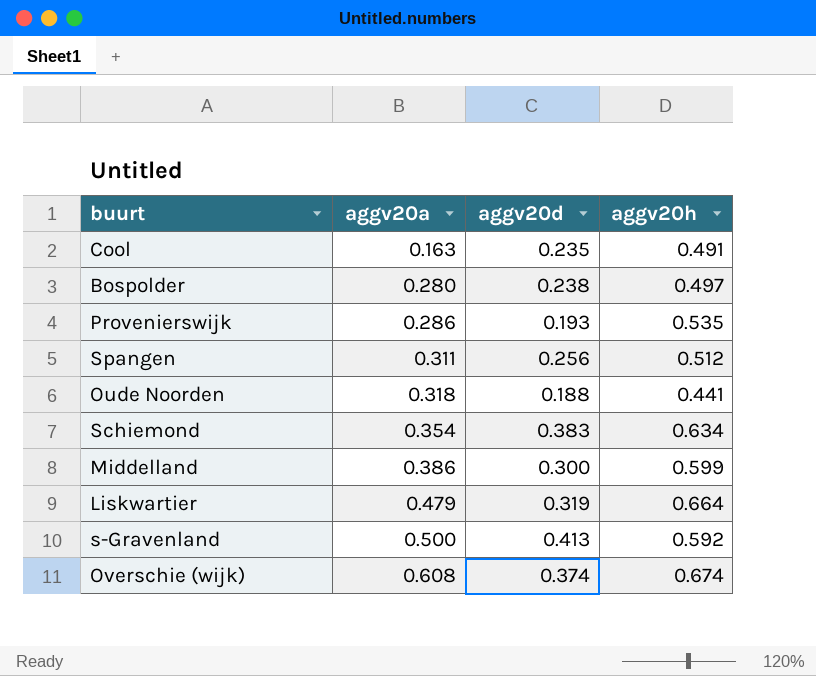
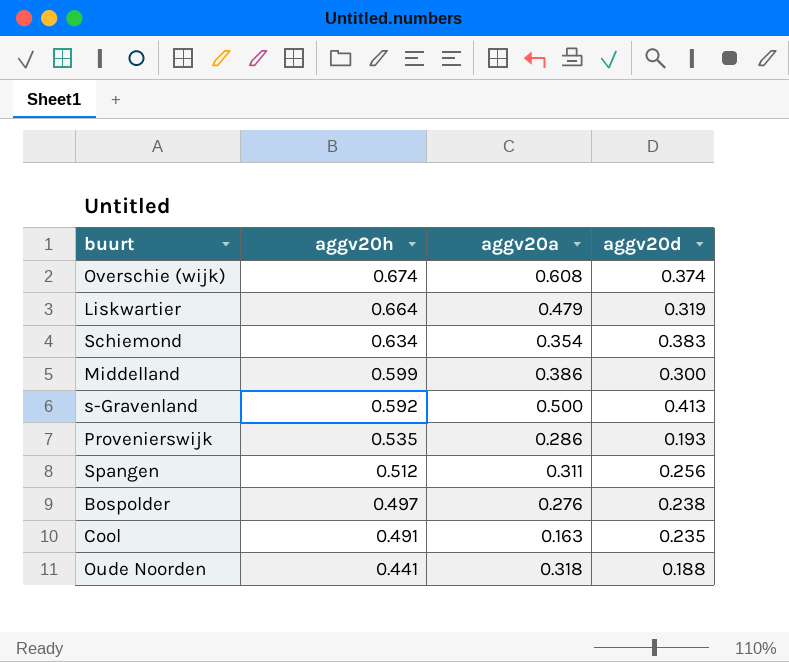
row order: aggv20a ascending -> aggv20h descending
column aggv20h | position: 4 -> 2
Bospolder | aggv20a: 0.280 -> 0.276

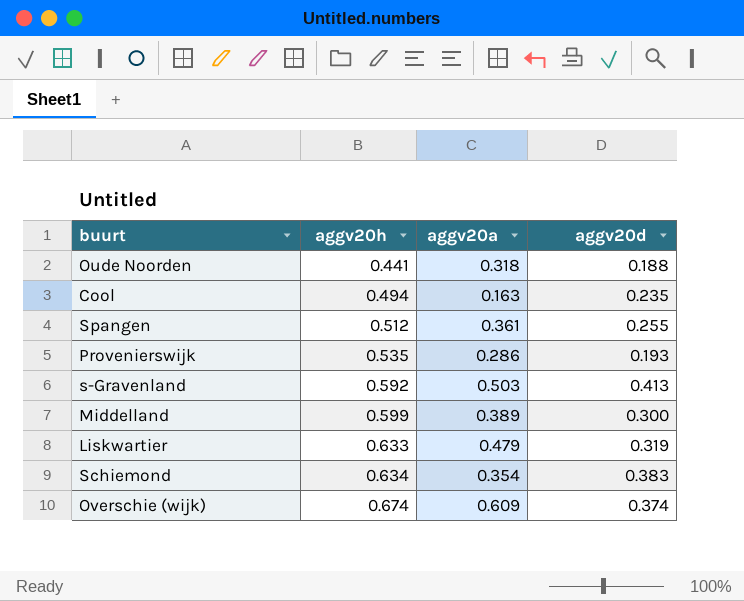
row order: aggv20h descending -> aggv20h ascending
row Bospolder: 0.497 | 0.276 | 0.238 -> none
Cool | aggv20h: 0.491 -> 0.494
Spangen | aggv20a: 0.311 -> 0.361
Spangen | aggv20d: 0.256 -> 0.255
s-Gravenland | aggv20a: 0.500 -> 0.503
Middelland | aggv20a: 0.386 -> 0.389
Liskwartier | aggv20h: 0.664 -> 0.633
Overschie (wijk) | aggv20a: 0.608 -> 0.609

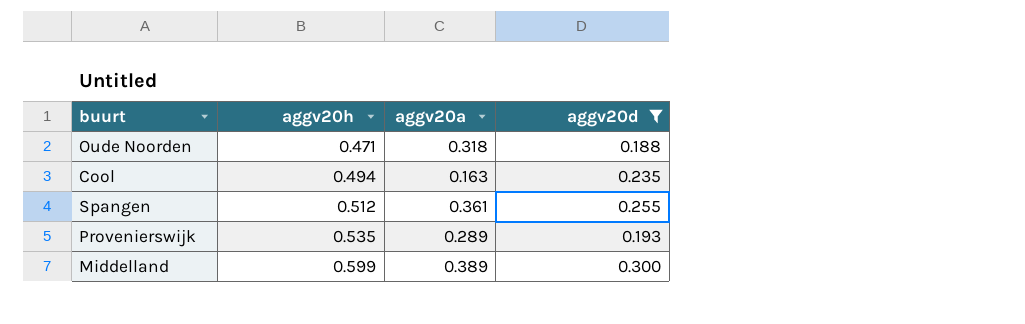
filter: none -> aggv20d <= 0.300
Oude Noorden | aggv20h: 0.441 -> 0.471
Provenierswijk | aggv20a: 0.286 -> 0.289

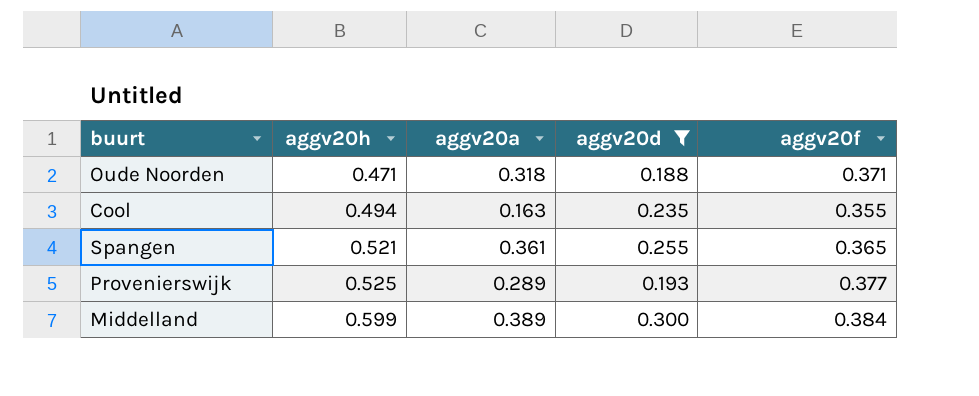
column aggv20f | position: none -> 5
Spangen | aggv20h: 0.512 -> 0.521
Provenierswijk | aggv20h: 0.535 -> 0.525

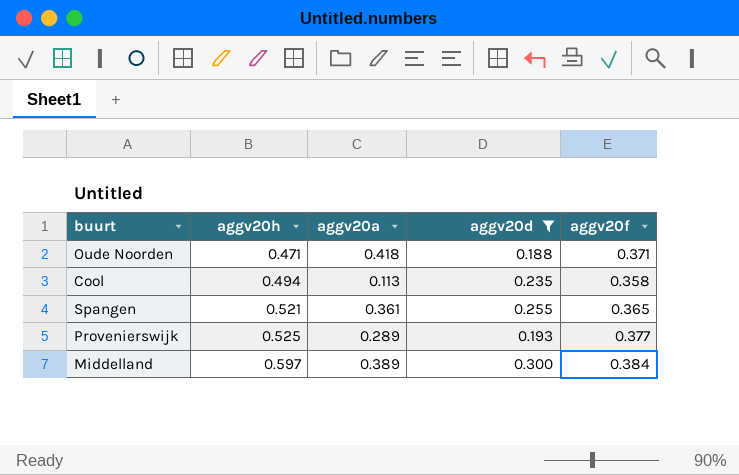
Oude Noorden | aggv20a: 0.318 -> 0.418
Cool | aggv20a: 0.163 -> 0.113
Cool | aggv20f: 0.355 -> 0.358
Middelland | aggv20h: 0.599 -> 0.597

